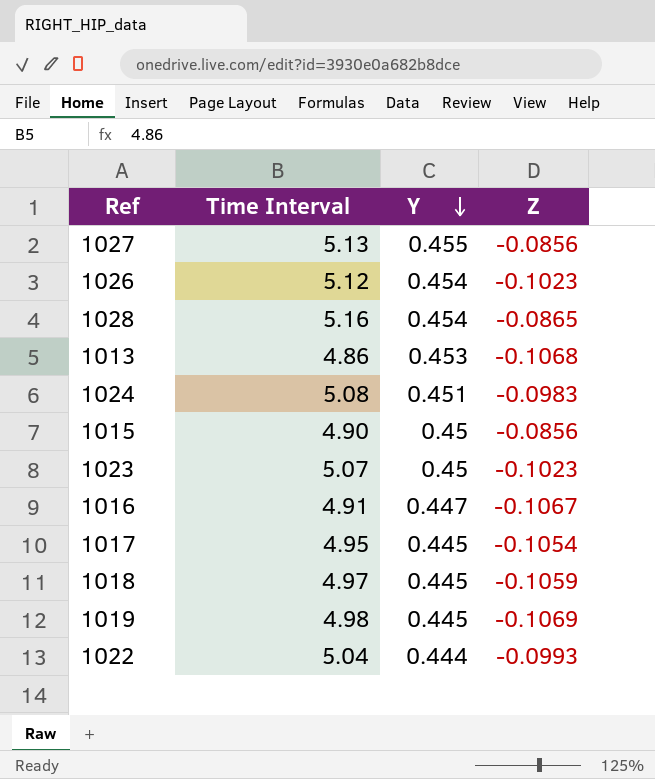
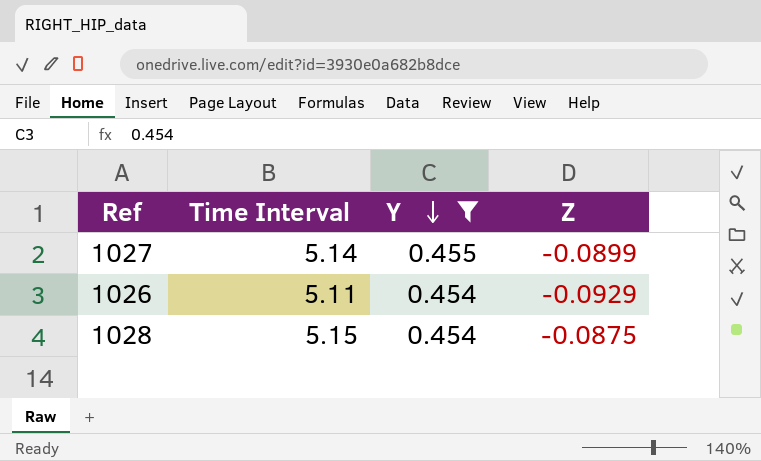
filter: none -> Y >= 0.454
1027 | Time Interval: 5.13 -> 5.14
1027 | Z: -0.0856 -> -0.0899
1026 | Time Interval: 5.12 -> 5.11
1026 | Z: -0.1023 -> -0.0929
1028 | Time Interval: 5.16 -> 5.15
1028 | Z: -0.0865 -> -0.0875

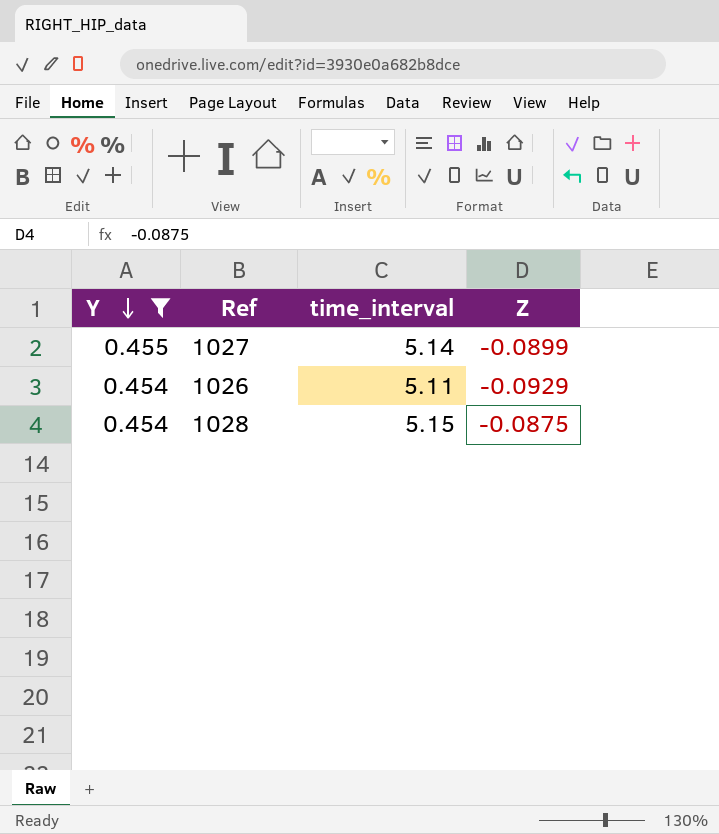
column Y | position: 3 -> 1
column name: Time Interval -> time_interval

